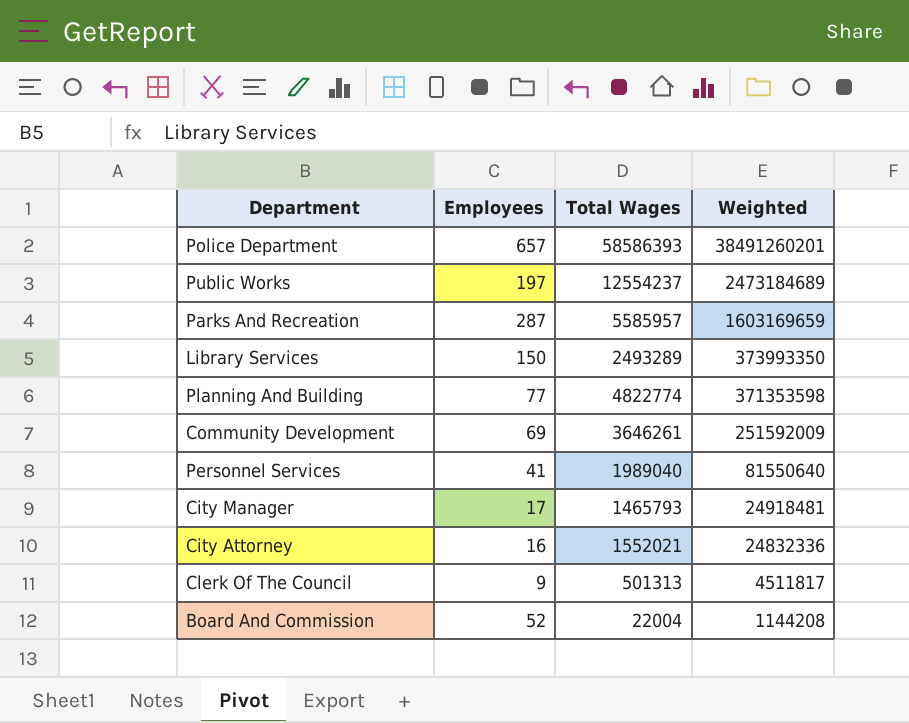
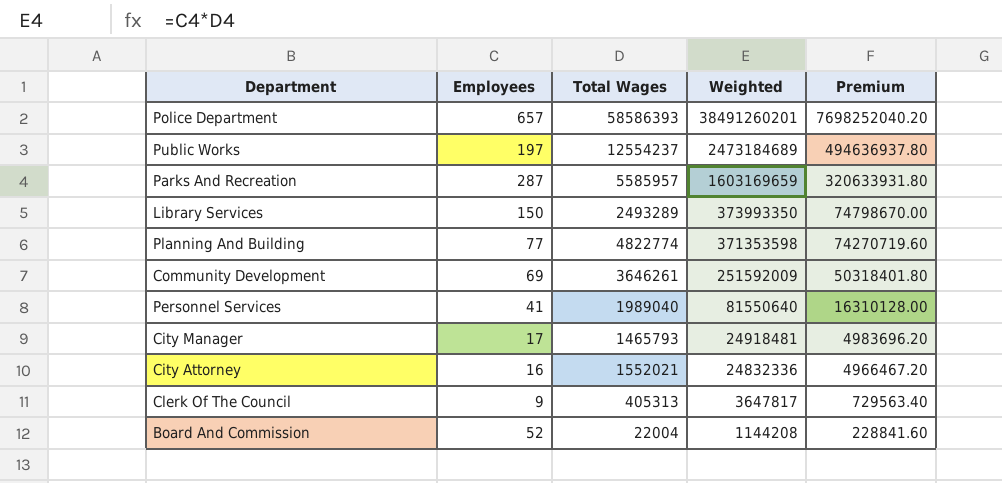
column Premium | formula: none -> [Weighted] * 0.2
Clerk Of The Council | Total Wages: 501313 -> 405313
Clerk Of The Council | Weighted: 4511817 -> 3647817

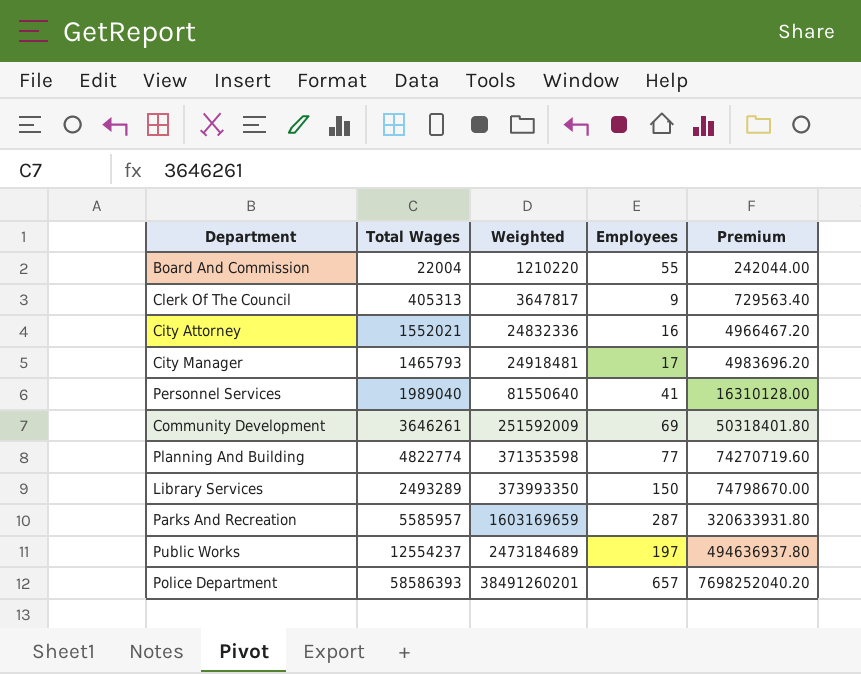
row order: Weighted descending -> Weighted ascending
column Employees | position: 2 -> 4
Board And Commission | Weighted: 1144208 -> 1210220
Board And Commission | Employees: 52 -> 55
Board And Commission | Premium: 228841.60 -> 242044.00

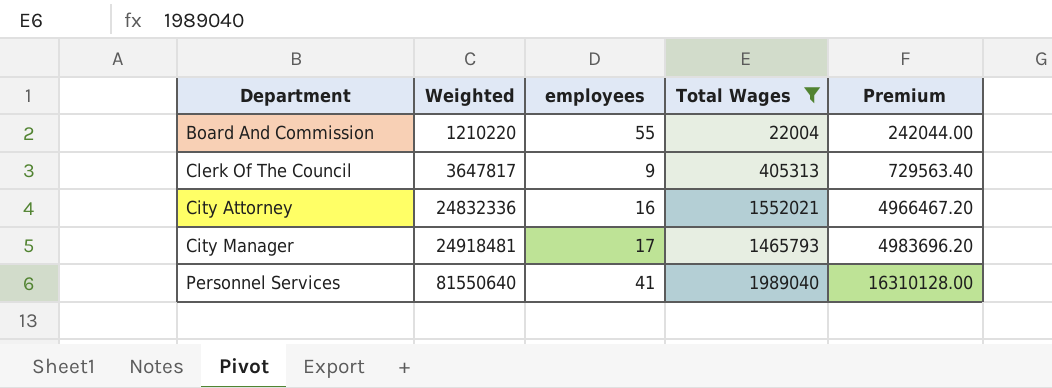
filter: none -> Total Wages <= 1989040
column name: Employees -> employees
column Total Wages | position: 2 -> 4

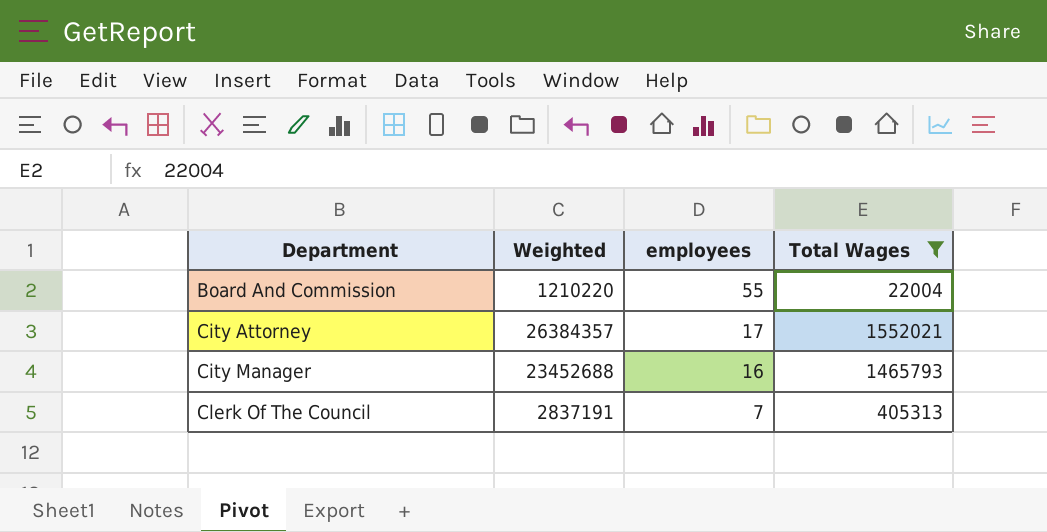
row order: Weighted ascending -> Department ascending
column Premium | formula: [Weighted] * 0.2 -> none
row Personnel Services: 81550640 | 41 | 1989040 | 16310128.00 -> none
City Attorney | Weighted: 24832336 -> 26384357
City Attorney | employees: 16 -> 17
City Manager | Weighted: 24918481 -> 23452688
City Manager | employees: 17 -> 16
Clerk Of The Council | Weighted: 3647817 -> 2837191
Clerk Of The Council | employees: 9 -> 7

